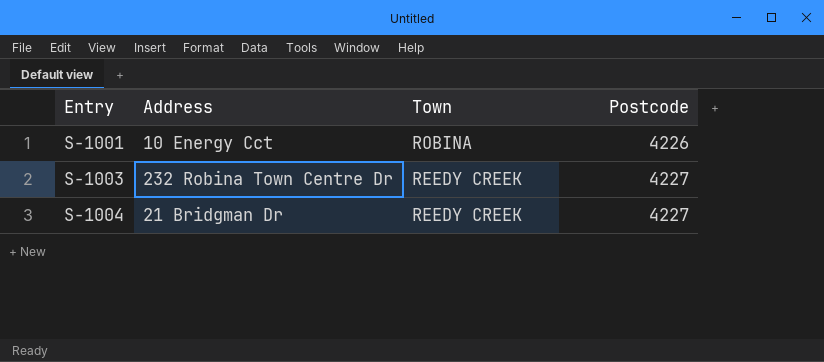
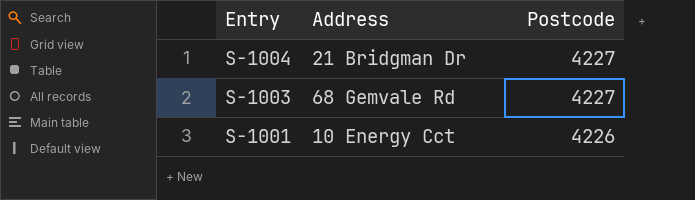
row order: Entry ascending -> Entry descending
column Town | position: 3 -> none
S-1003 | Address: 232 Robina Town Centre Dr -> 68 Gemvale Rd

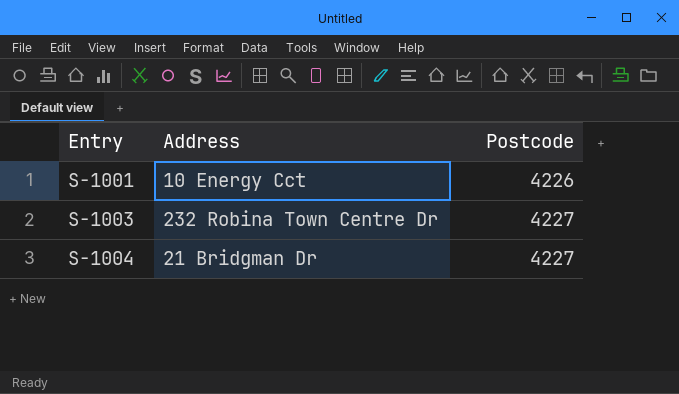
row order: Entry descending -> Entry ascending
S-1003 | Address: 68 Gemvale Rd -> 232 Robina Town Centre Dr

